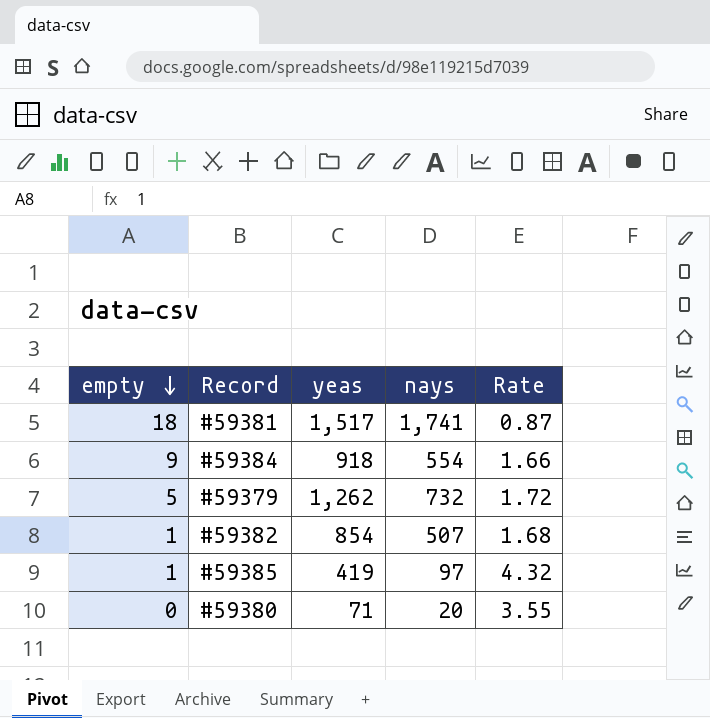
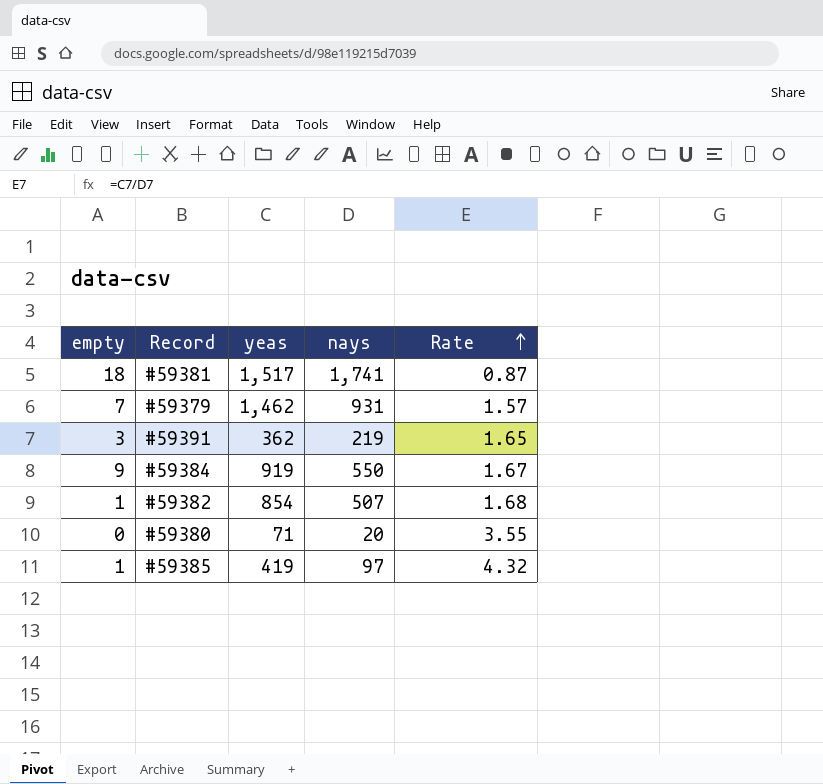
row order: empty descending -> Rate ascending
#59379 | empty: 5 -> 7
#59379 | yeas: 1,262 -> 1,462
#59379 | nays: 732 -> 931
#59379 | Rate: 1.72 -> 1.57
row #59391: none -> 3 | 362 | 219 | 1.65
#59384 | yeas: 918 -> 919
#59384 | nays: 554 -> 550
#59384 | Rate: 1.66 -> 1.67

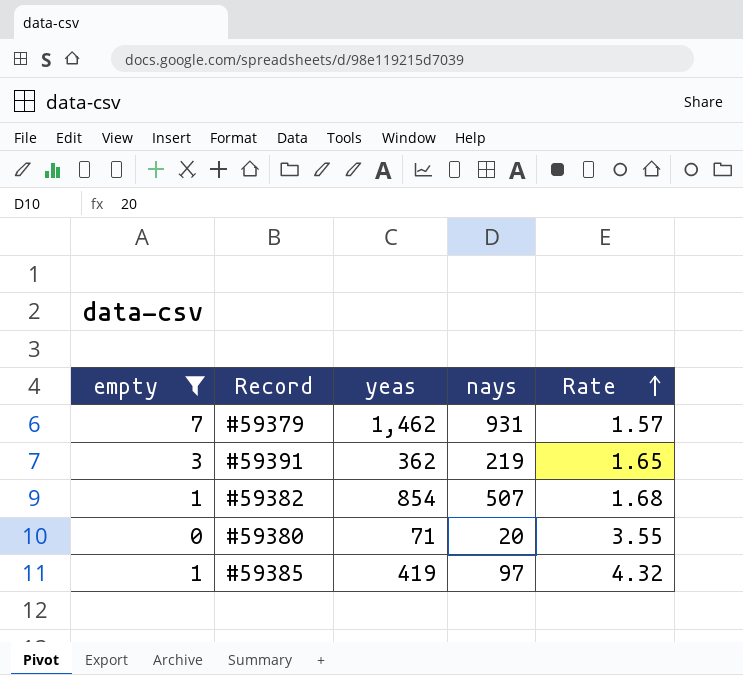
filter: none -> empty <= 7

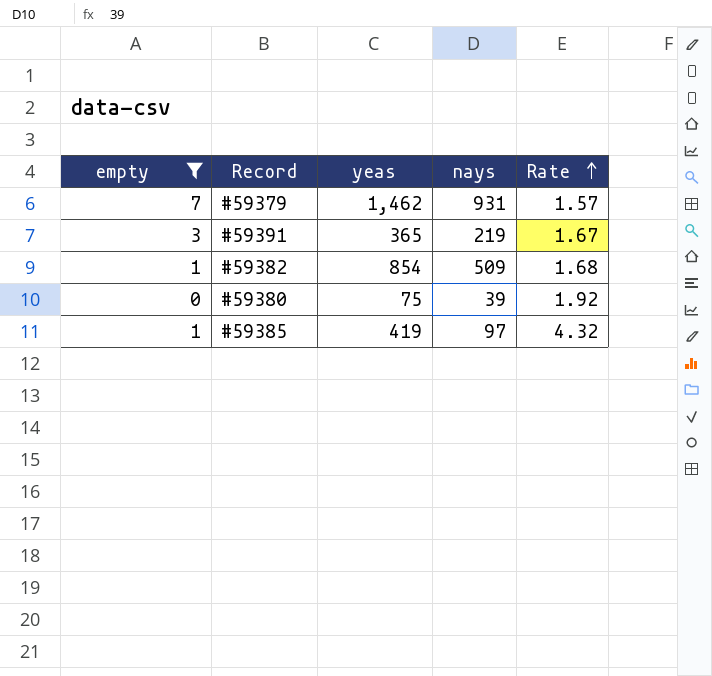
#59391 | yeas: 362 -> 365
#59391 | Rate: 1.65 -> 1.67
#59382 | nays: 507 -> 509
#59380 | yeas: 71 -> 75
#59380 | nays: 20 -> 39
#59380 | Rate: 3.55 -> 1.92

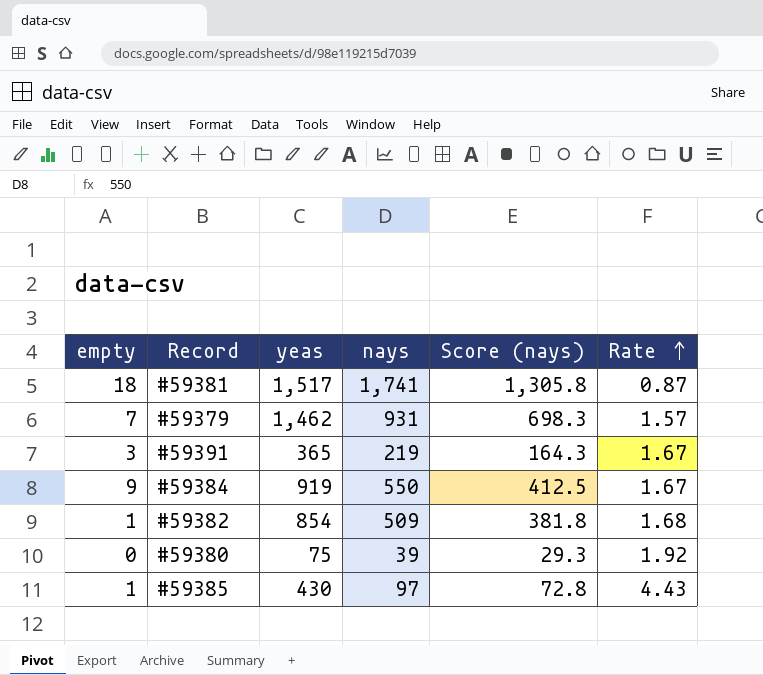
filter: empty <= 7 -> none
column Score (nays) | formula: none -> [nays] * 0.75
#59385 | yeas: 419 -> 430
#59385 | Rate: 4.32 -> 4.43

